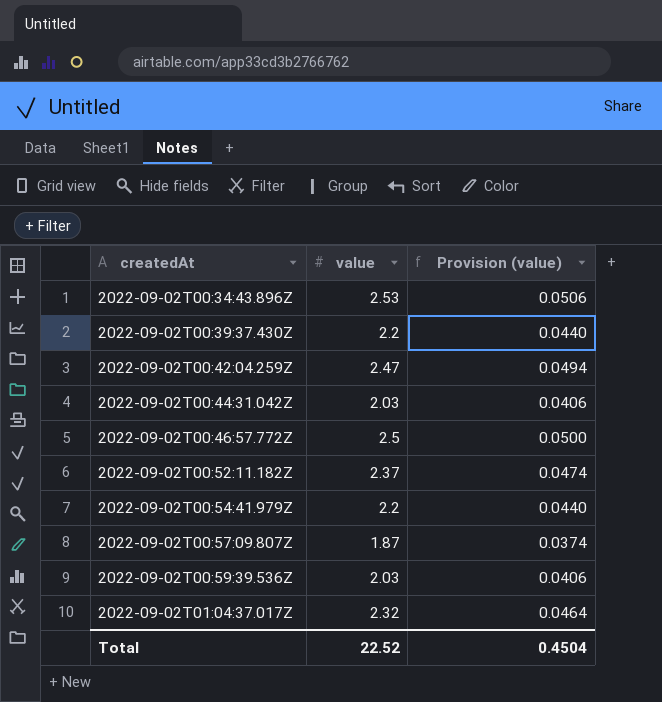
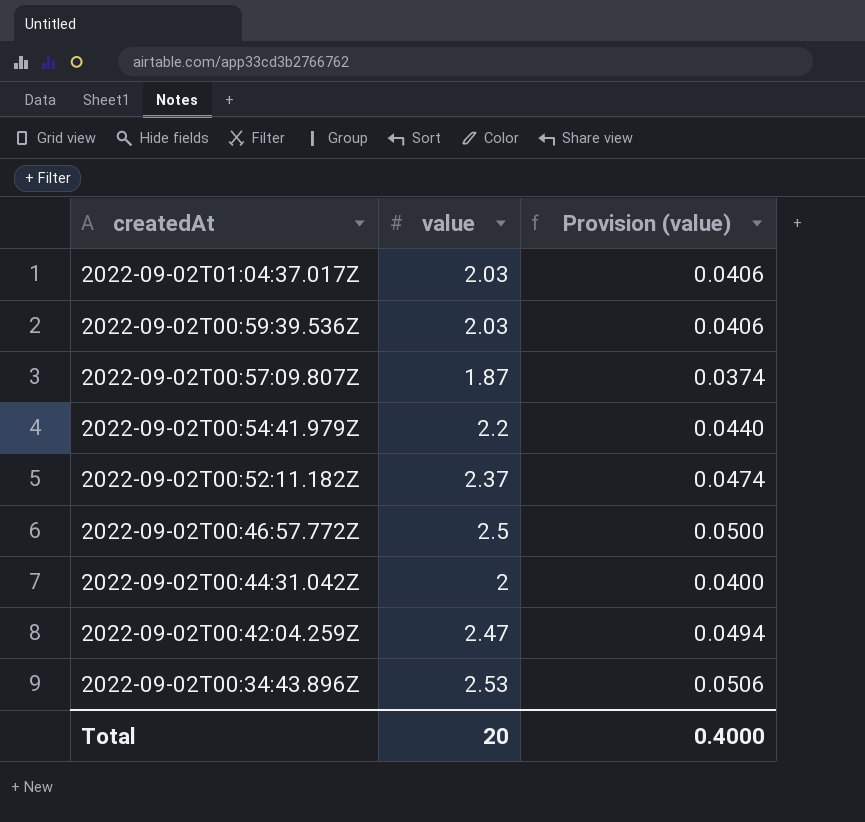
row order: createdAt ascending -> createdAt descending
row 2022-09-02T00:39:37.430Z: 2.2 | 0.0440 -> none
2022-09-02T01:04:37.017Z | value: 2.32 -> 2.03
2022-09-02T01:04:37.017Z | Provision (value): 0.0464 -> 0.0406
2022-09-02T00:44:31.042Z | value: 2.03 -> 2
2022-09-02T00:44:31.042Z | Provision (value): 0.0406 -> 0.0400
Total | value: 22.52 -> 20
Total | Provision (value): 0.4504 -> 0.4000

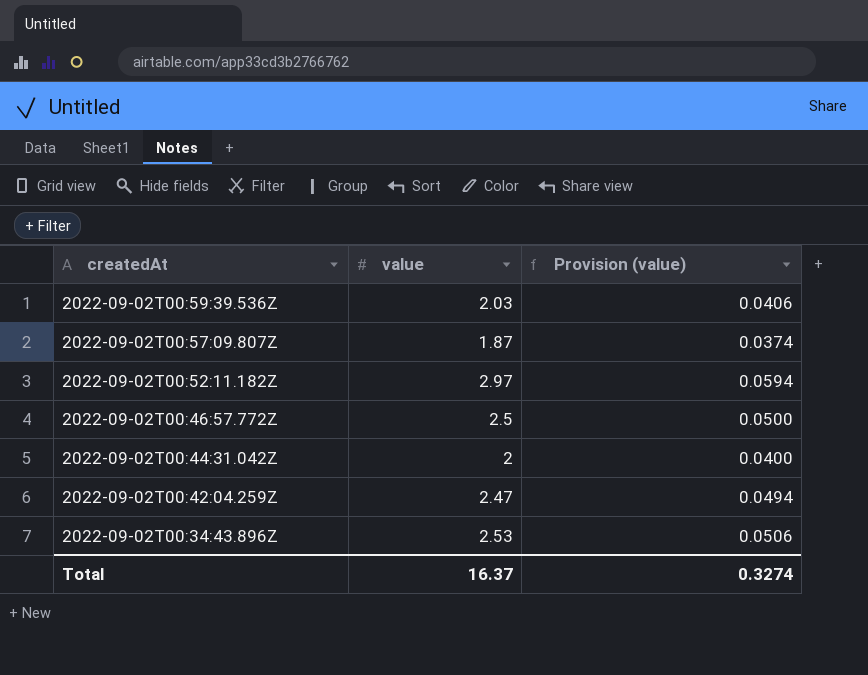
row 2022-09-02T01:04:37.017Z: 2.03 | 0.0406 -> none
row 2022-09-02T00:54:41.979Z: 2.2 | 0.0440 -> none
2022-09-02T00:52:11.182Z | value: 2.37 -> 2.97
2022-09-02T00:52:11.182Z | Provision (value): 0.0474 -> 0.0594
Total | value: 20 -> 16.37
Total | Provision (value): 0.4000 -> 0.3274

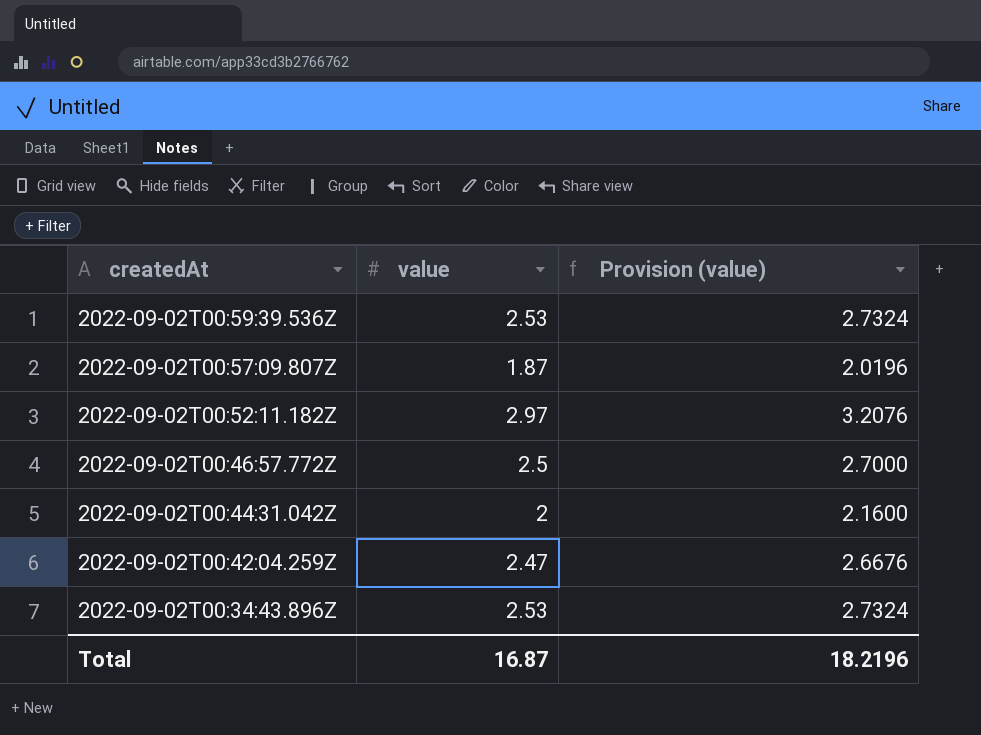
column Provision (value) | formula: [value] * 0.02 -> [value] * 1.08
2022-09-02T00:59:39.536Z | value: 2.03 -> 2.53
Total | value: 16.37 -> 16.87
Total | Provision (value): 0.3274 -> 18.2196

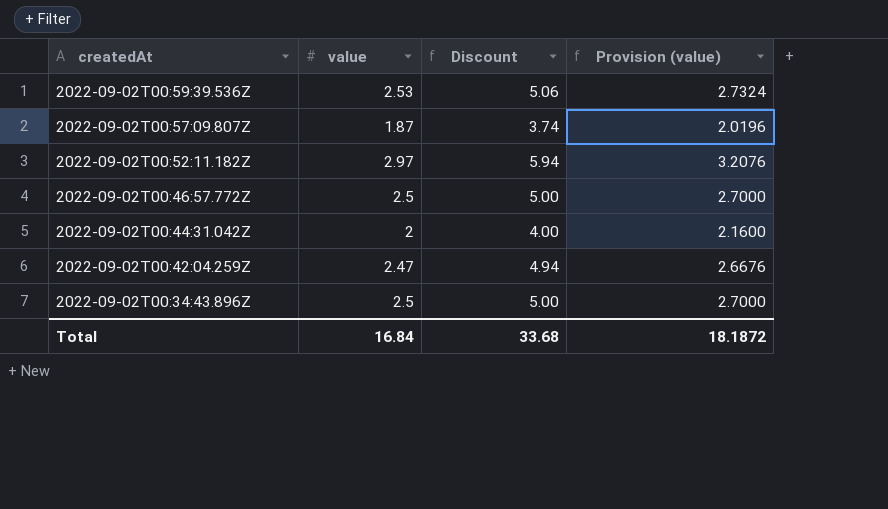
column Discount | formula: none -> [value] * 2
2022-09-02T00:34:43.896Z | value: 2.53 -> 2.5
2022-09-02T00:34:43.896Z | Provision (value): 2.7324 -> 2.7000
Total | value: 16.87 -> 16.84
Total | Provision (value): 18.2196 -> 18.1872

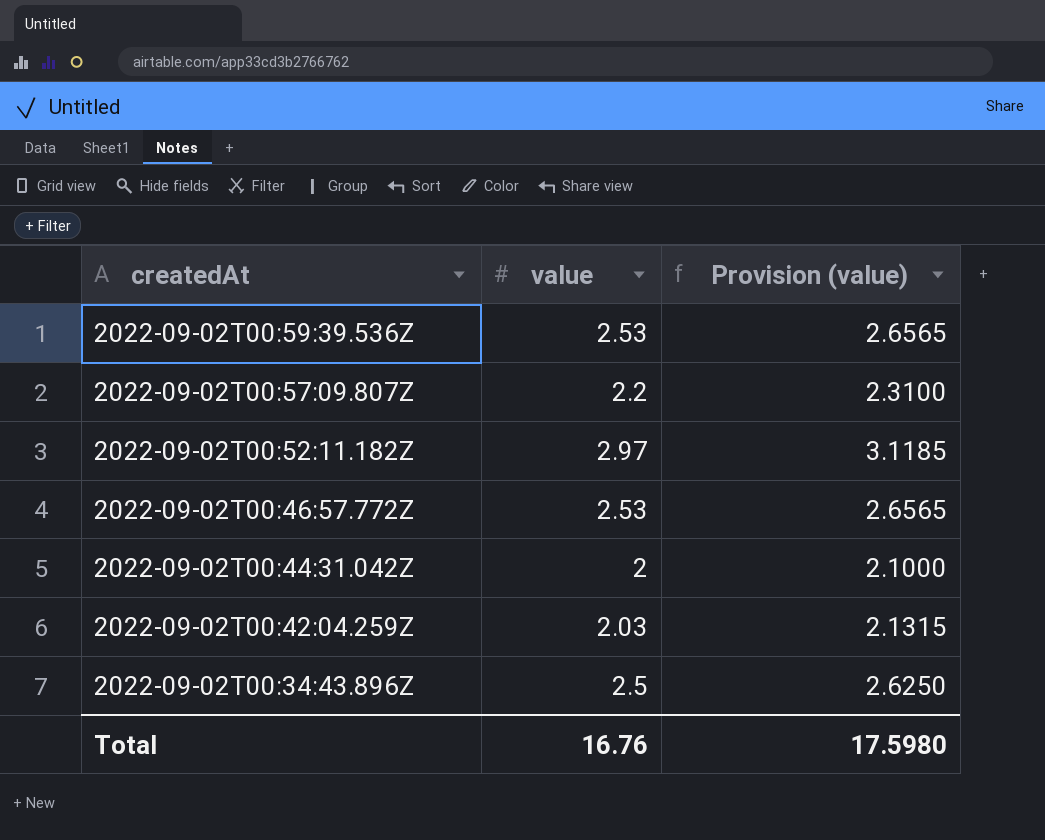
column Discount | formula: [value] * 2 -> none
column Provision (value) | formula: [value] * 1.08 -> [value] * 1.05
2022-09-02T00:57:09.807Z | value: 1.87 -> 2.2
2022-09-02T00:46:57.772Z | value: 2.5 -> 2.53
2022-09-02T00:42:04.259Z | value: 2.47 -> 2.03
Total | value: 16.84 -> 16.76
Total | Provision (value): 18.1872 -> 17.5980

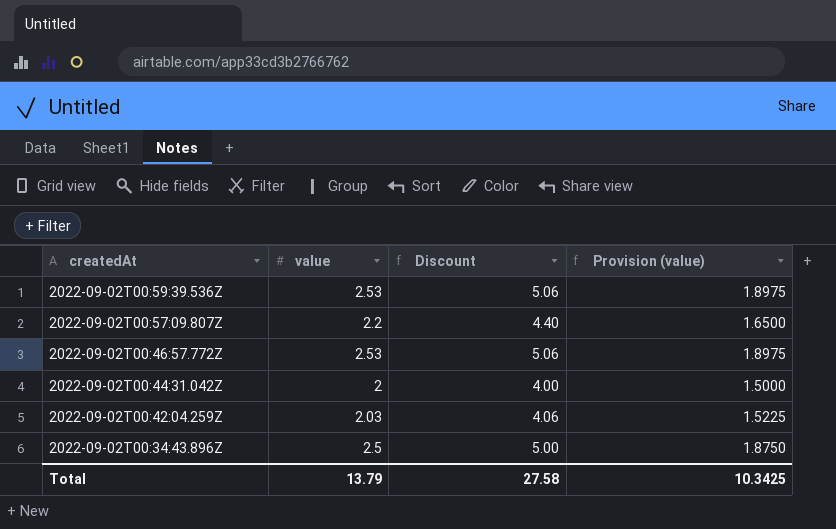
column Discount | formula: none -> [value] * 2
column Provision (value) | formula: [value] * 1.05 -> [value] * 0.75
row 2022-09-02T00:52:11.182Z: 2.97 | 3.1185 -> none
Total | value: 16.76 -> 13.79
Total | Provision (value): 17.5980 -> 10.3425

